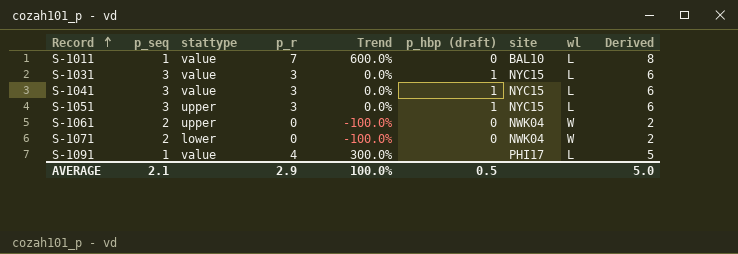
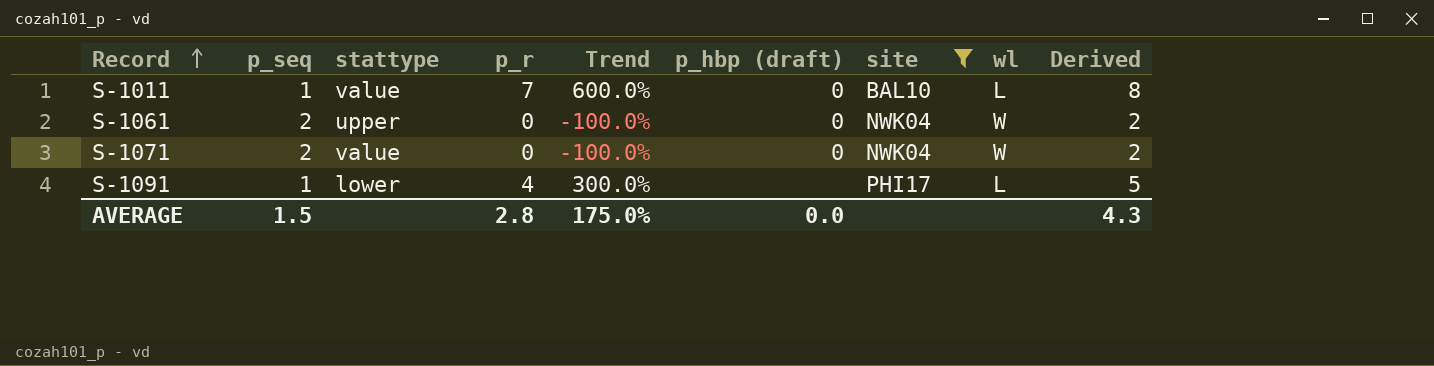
filter: none -> site != NYC15
S-1071 | stattype: lower -> value
S-1091 | stattype: value -> lower
AVERAGE | p_seq: 2.1 -> 1.5
AVERAGE | p_r: 2.9 -> 2.8
AVERAGE | Trend: 100.0% -> 175.0%
AVERAGE | p_hbp (draft): 0.5 -> 0.0
AVERAGE | Derived: 5.0 -> 4.3

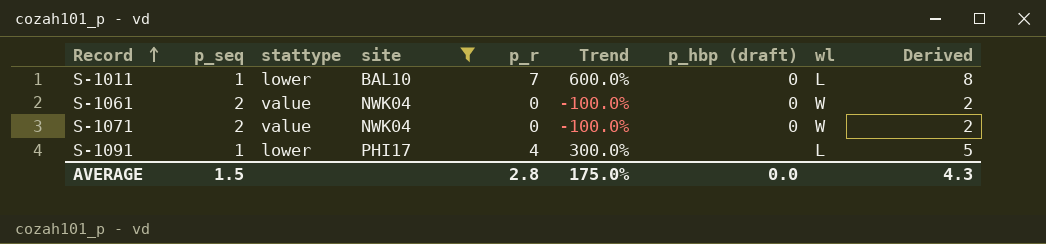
column site | position: 7 -> 4
S-1011 | stattype: value -> lower
S-1061 | stattype: upper -> value

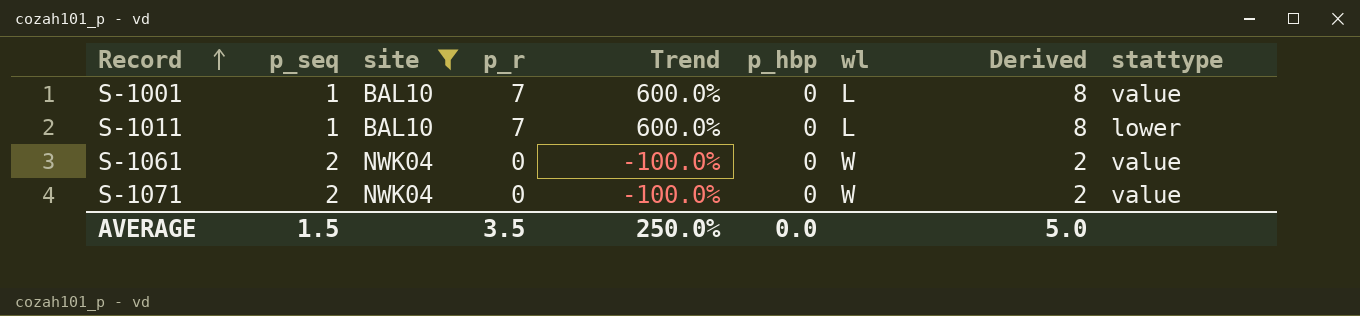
column name: p_hbp (draft) -> p_hbp
column stattype | position: 3 -> 9
row S-1091: 1 | lower | PHI17 | 4 | 300.0% | none | L | 5 -> none
row S-1001: none -> 1 | BAL10 | 7 | 600.0% | 0 | L | 8 | value
AVERAGE | p_r: 2.8 -> 3.5
AVERAGE | Trend: 175.0% -> 250.0%
AVERAGE | Derived: 4.3 -> 5.0

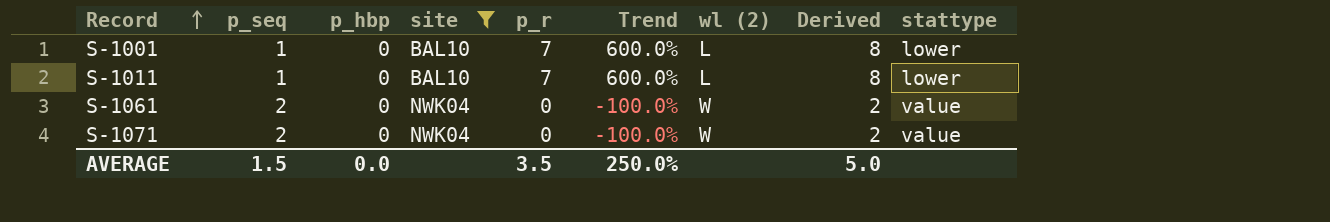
column p_hbp | position: 6 -> 3
column name: wl -> wl (2)
S-1001 | stattype: value -> lower

